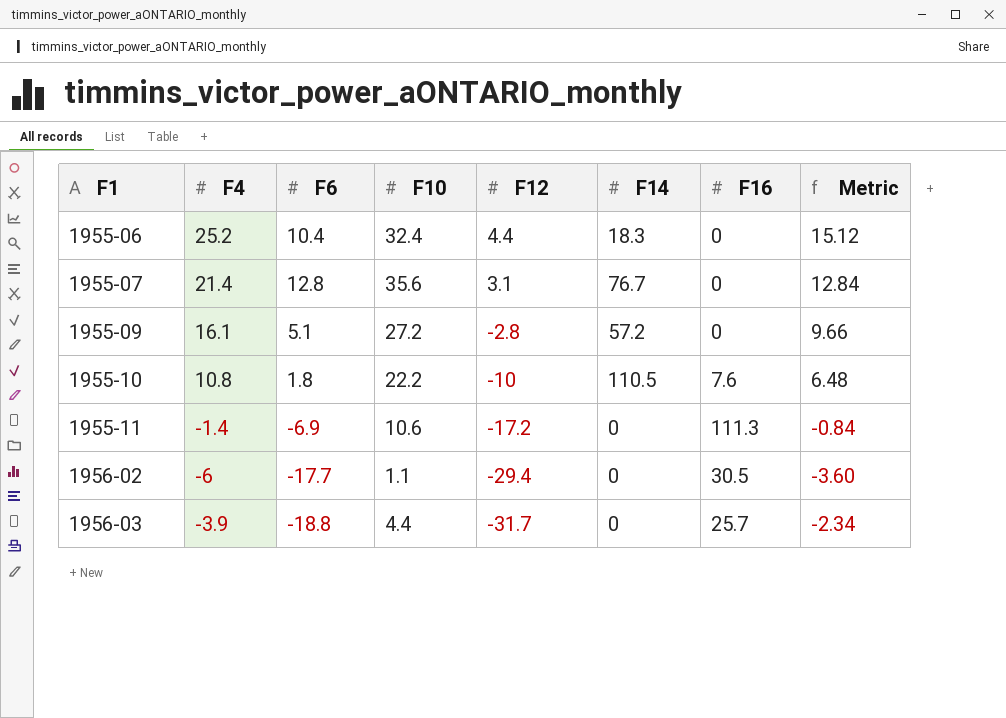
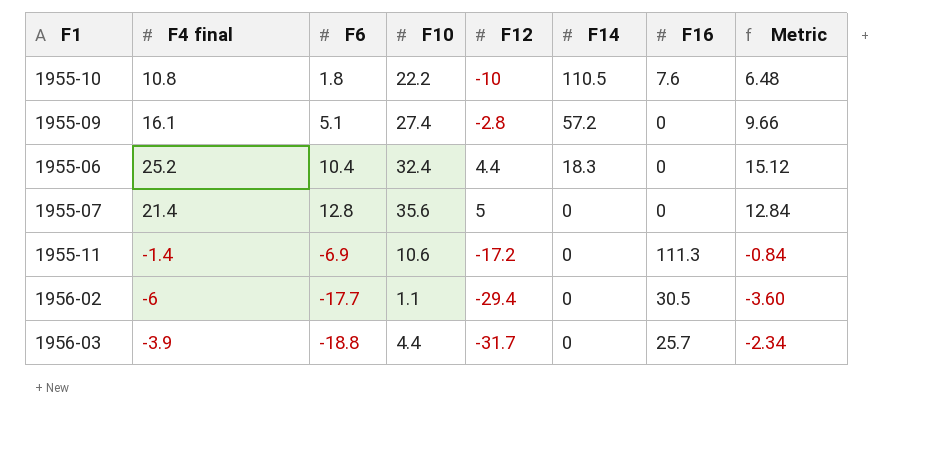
row order: F1 ascending -> F14 descending
column name: F4 -> F4 final
1955-09 | F10: 27.2 -> 27.4
1955-07 | F12: 3.1 -> 5
1955-07 | F14: 76.7 -> 0

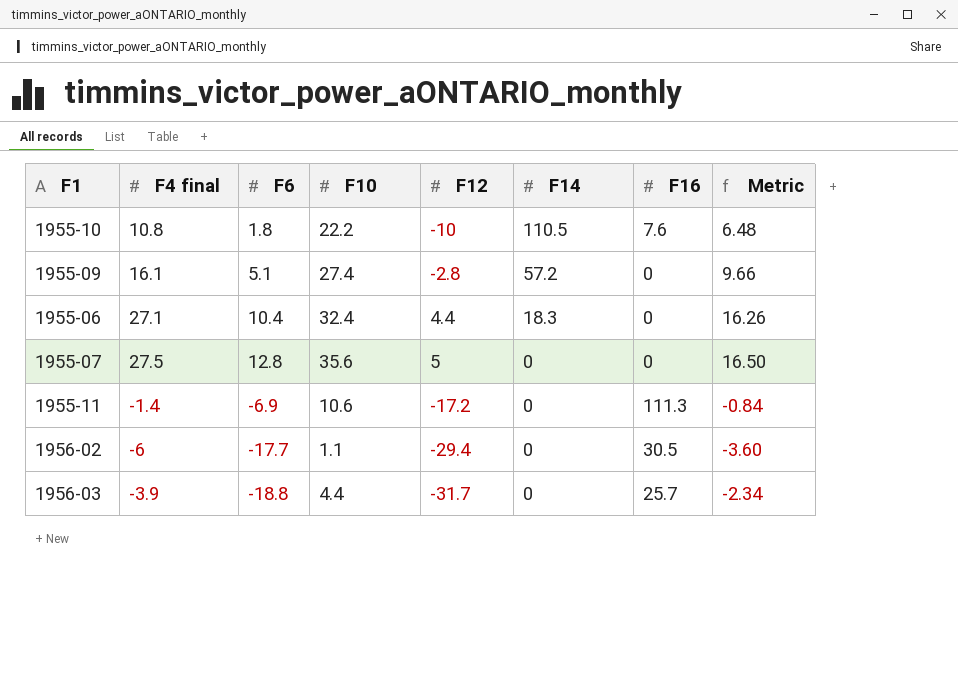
1955-06 | F4 final: 25.2 -> 27.1
1955-06 | Metric: 15.12 -> 16.26
1955-07 | F4 final: 21.4 -> 27.5
1955-07 | Metric: 12.84 -> 16.50

